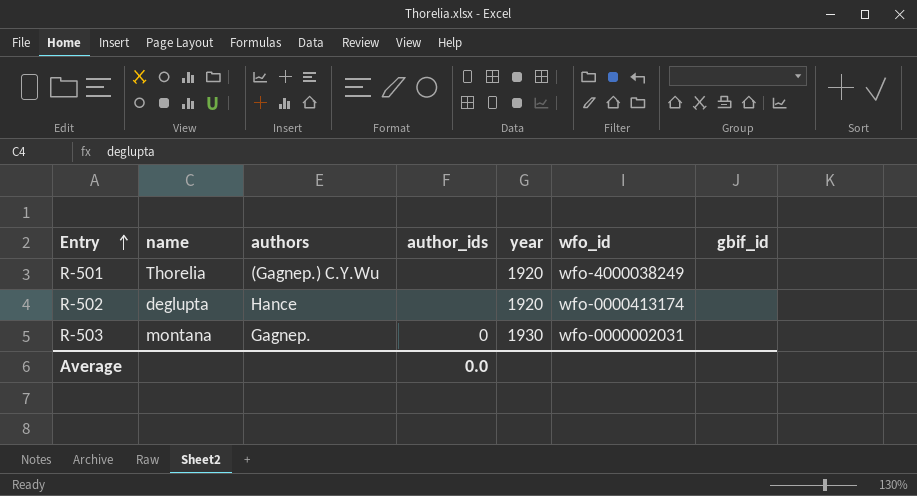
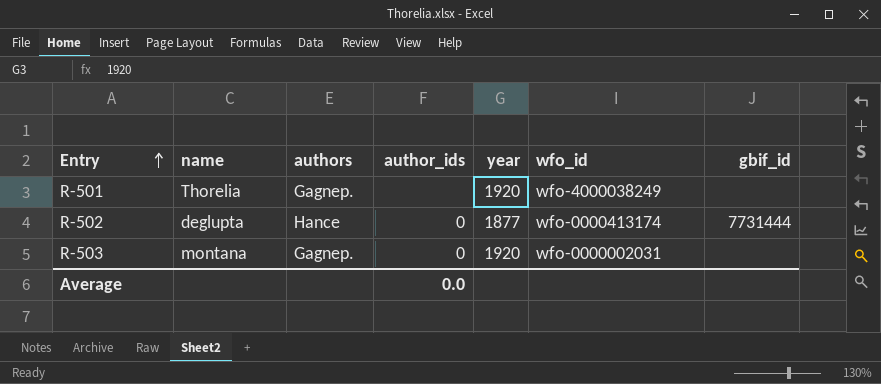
R-501 | authors: (Gagnep.) C.Y.Wu -> Gagnep.
R-502 | author_ids: none -> 0
R-502 | year: 1920 -> 1877
R-502 | gbif_id: none -> 7731444
R-503 | year: 1930 -> 1920

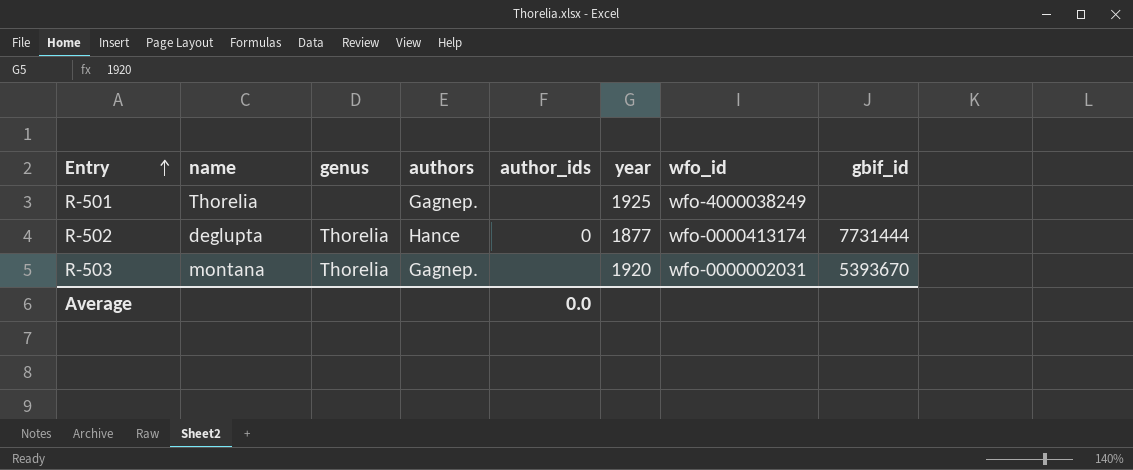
column genus | position: none -> 3
R-501 | year: 1920 -> 1925
R-503 | author_ids: 0 -> none
R-503 | gbif_id: none -> 5393670

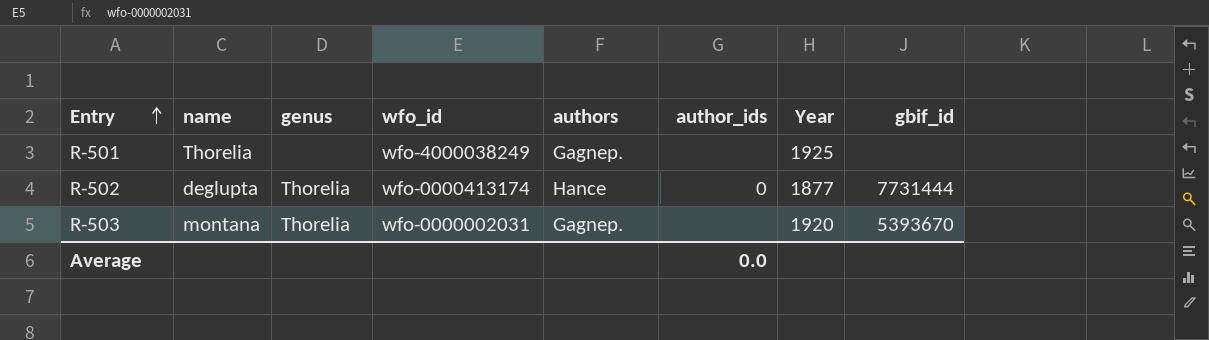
column wfo_id | position: 7 -> 4
column name: year -> Year

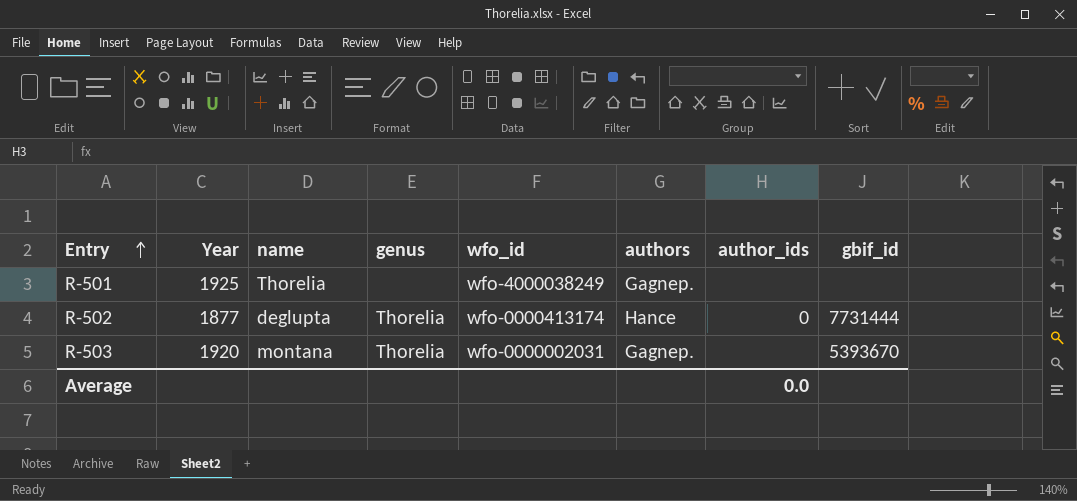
column Year | position: 7 -> 2

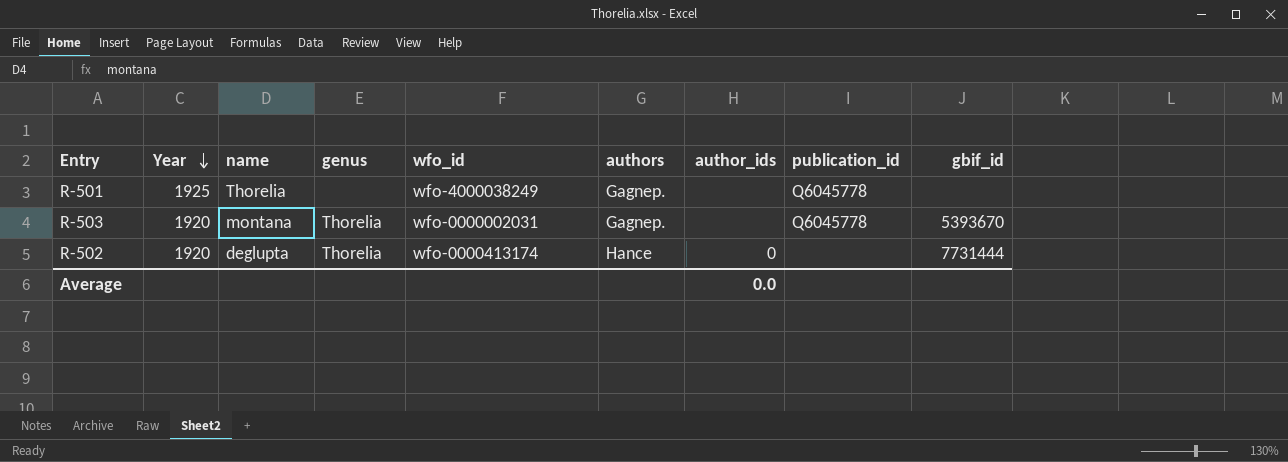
row order: Entry ascending -> Year descending
column publication_id | position: none -> 8
R-502 | Year: 1877 -> 1920

